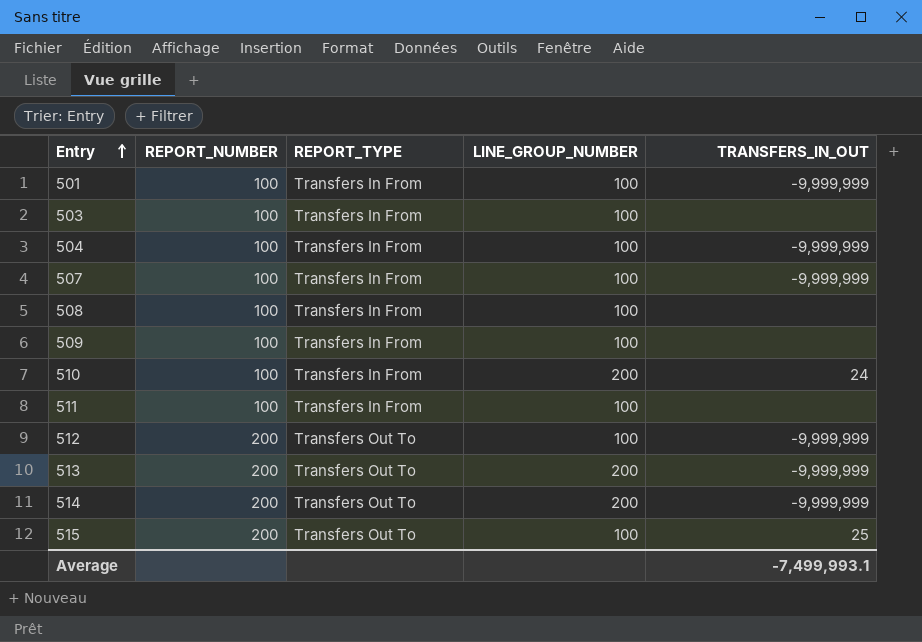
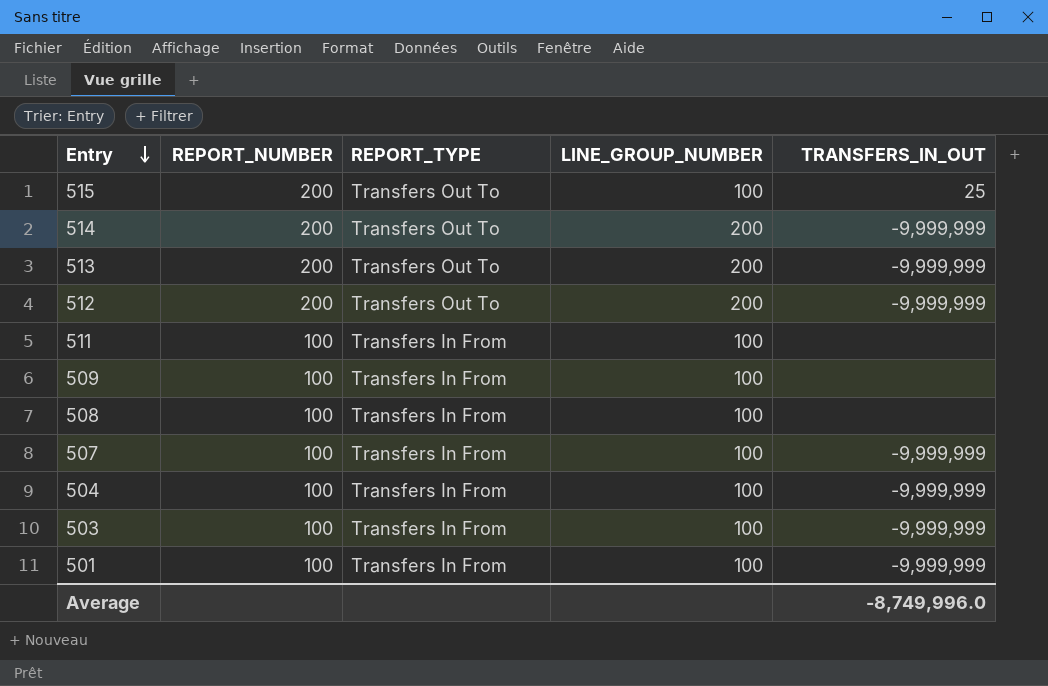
row order: Entry ascending -> Entry descending
row 510: 100 | Transfers In From | 200 | 24 -> none
512 | LINE_GROUP_NUMBER: 100 -> 200
503 | TRANSFERS_IN_OUT: none -> -9,999,999
Average | TRANSFERS_IN_OUT: -7,499,993.1 -> -8,749,996.0

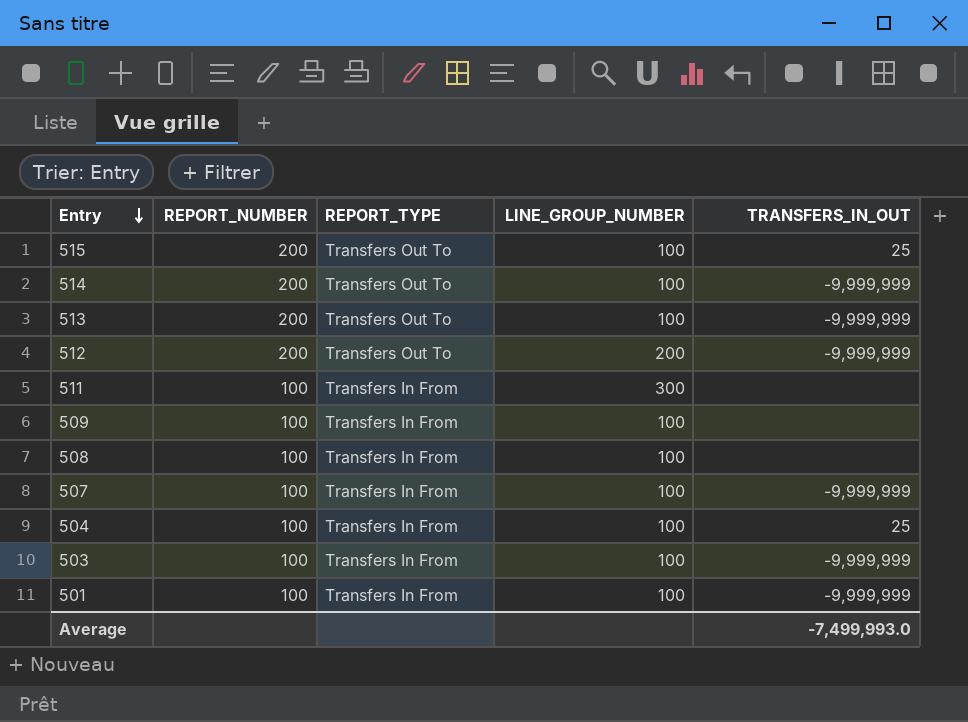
514 | LINE_GROUP_NUMBER: 200 -> 100
513 | LINE_GROUP_NUMBER: 200 -> 100
511 | LINE_GROUP_NUMBER: 100 -> 300
504 | TRANSFERS_IN_OUT: -9,999,999 -> 25
Average | TRANSFERS_IN_OUT: -8,749,996.0 -> -7,499,993.0

